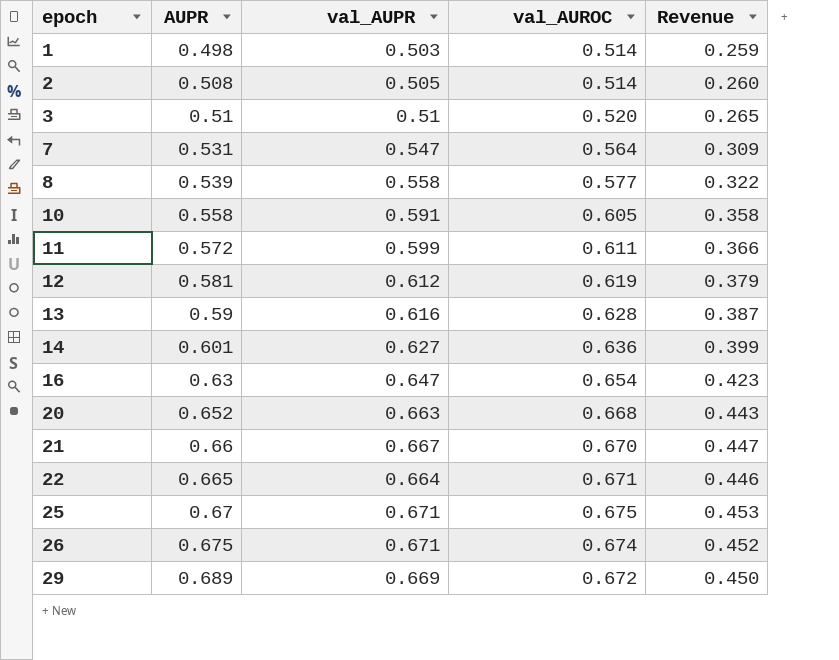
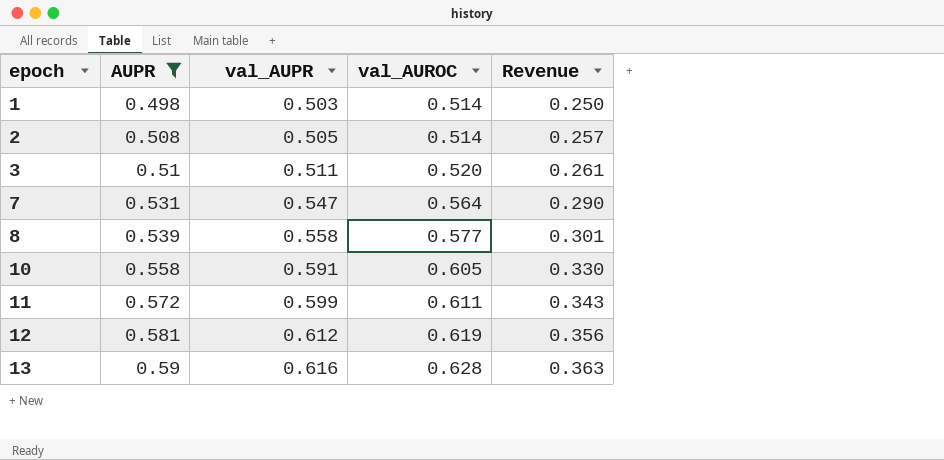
filter: none -> AUPR <= 0.59
column Revenue | formula: [val_AUPR] * [val_AUROC] -> [AUPR] * [val_AUPR]
3 | val_AUPR: 0.51 -> 0.511

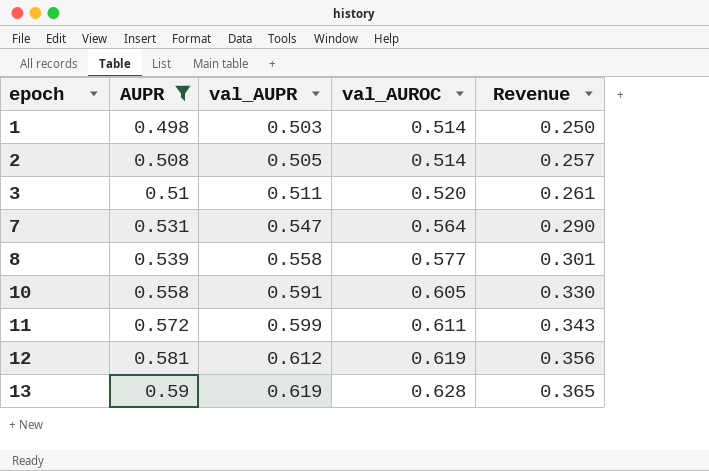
13 | val_AUPR: 0.616 -> 0.619
13 | Revenue: 0.363 -> 0.365

